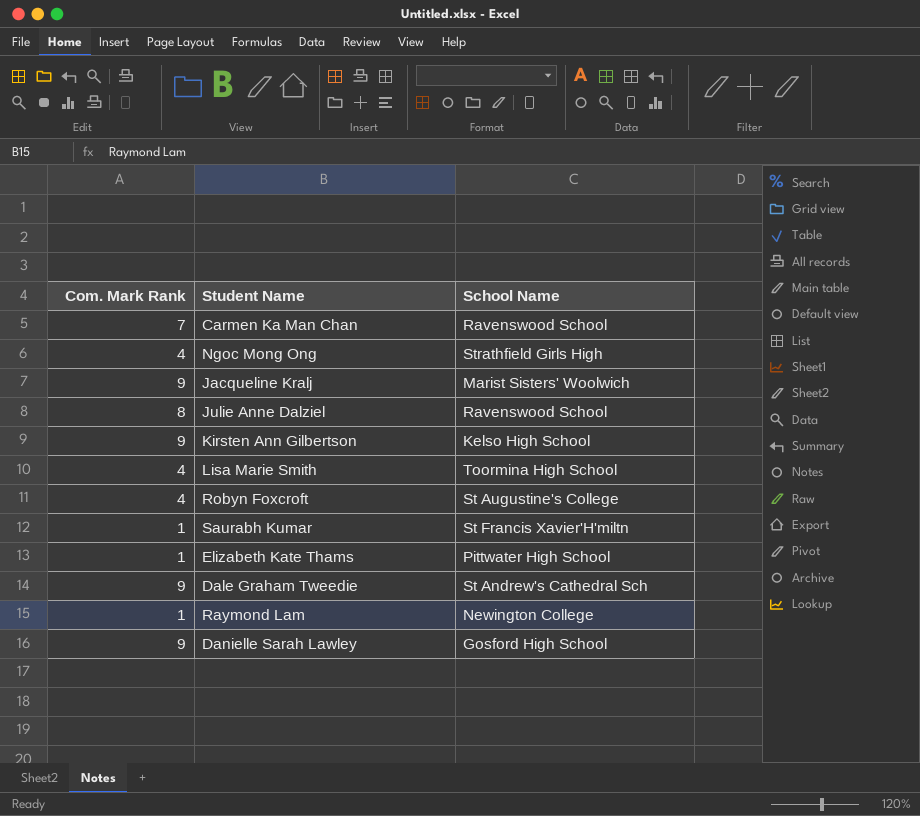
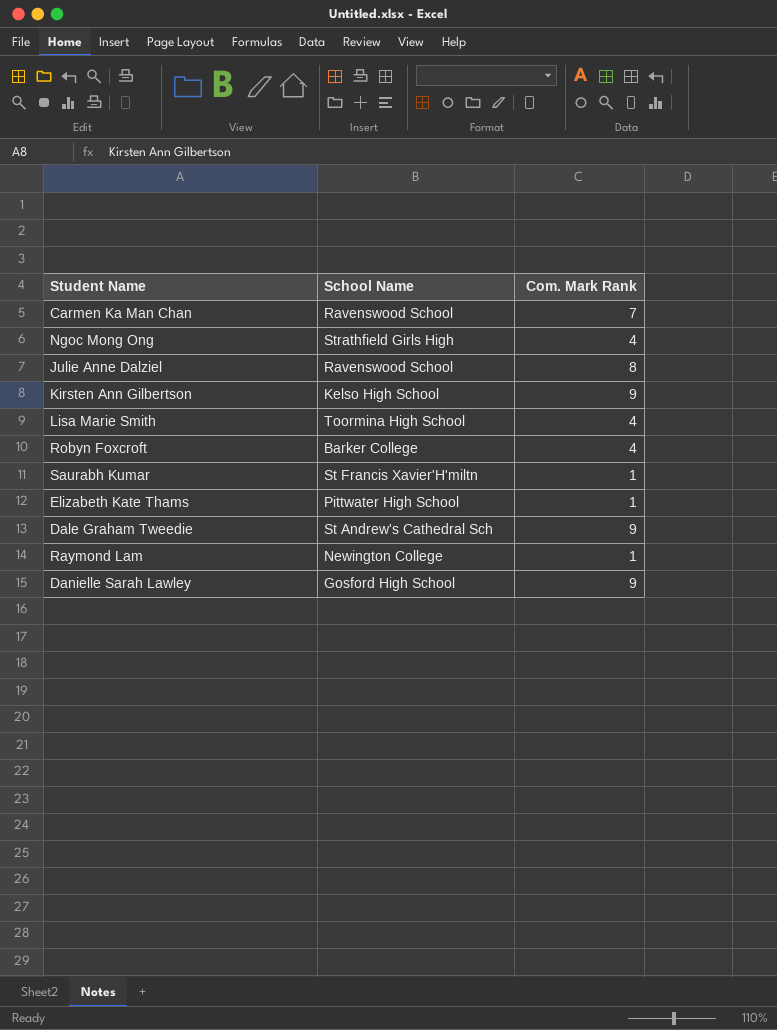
column Com. Mark Rank | position: 1 -> 3
row Jacqueline Kralj: 9 | Marist Sisters' Woolwich -> none
Robyn Foxcroft | School Name: St Augustine's College -> Barker College

